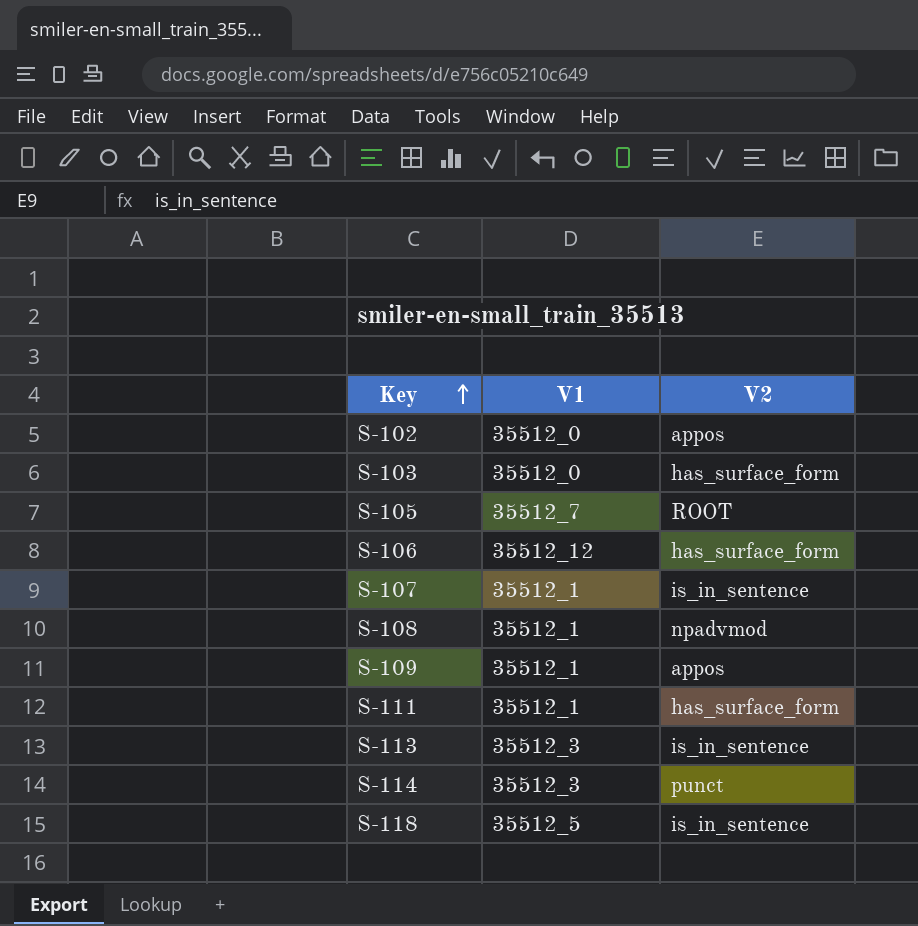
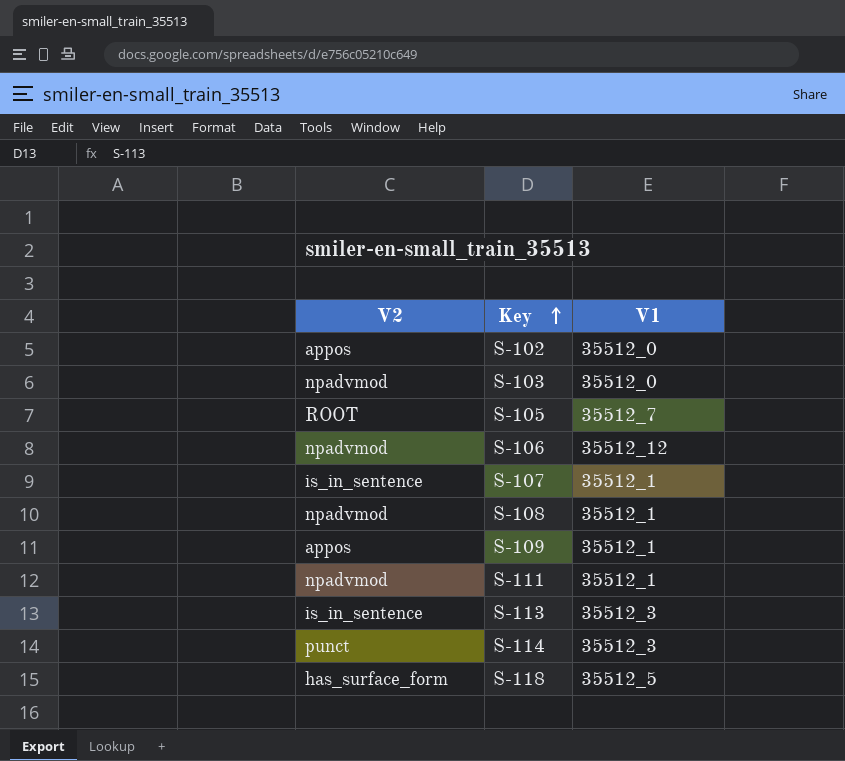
column V2 | position: 3 -> 1
S-103 | V2: has_surface_form -> npadvmod
S-106 | V2: has_surface_form -> npadvmod
S-111 | V2: has_surface_form -> npadvmod
S-118 | V2: is_in_sentence -> has_surface_form

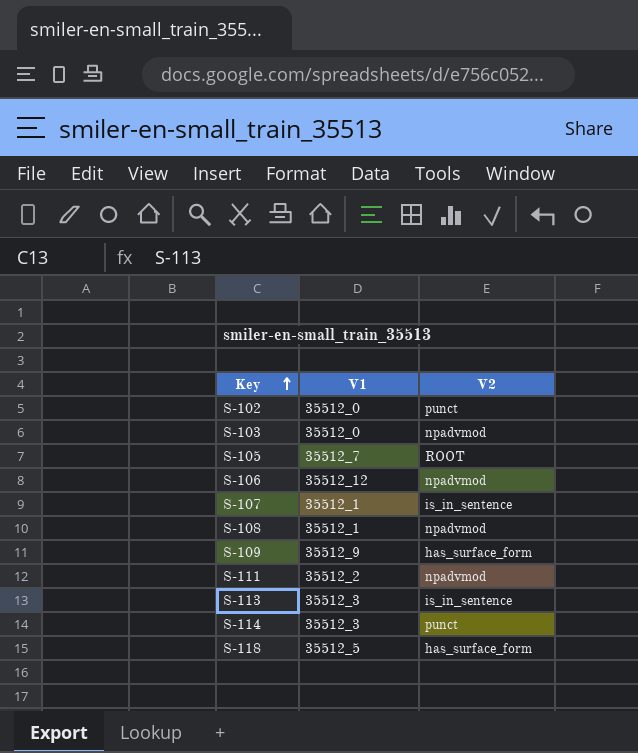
column V2 | position: 1 -> 3
S-102 | V2: appos -> punct
S-109 | V1: 35512_1 -> 35512_9
S-109 | V2: appos -> has_surface_form
S-111 | V1: 35512_1 -> 35512_2

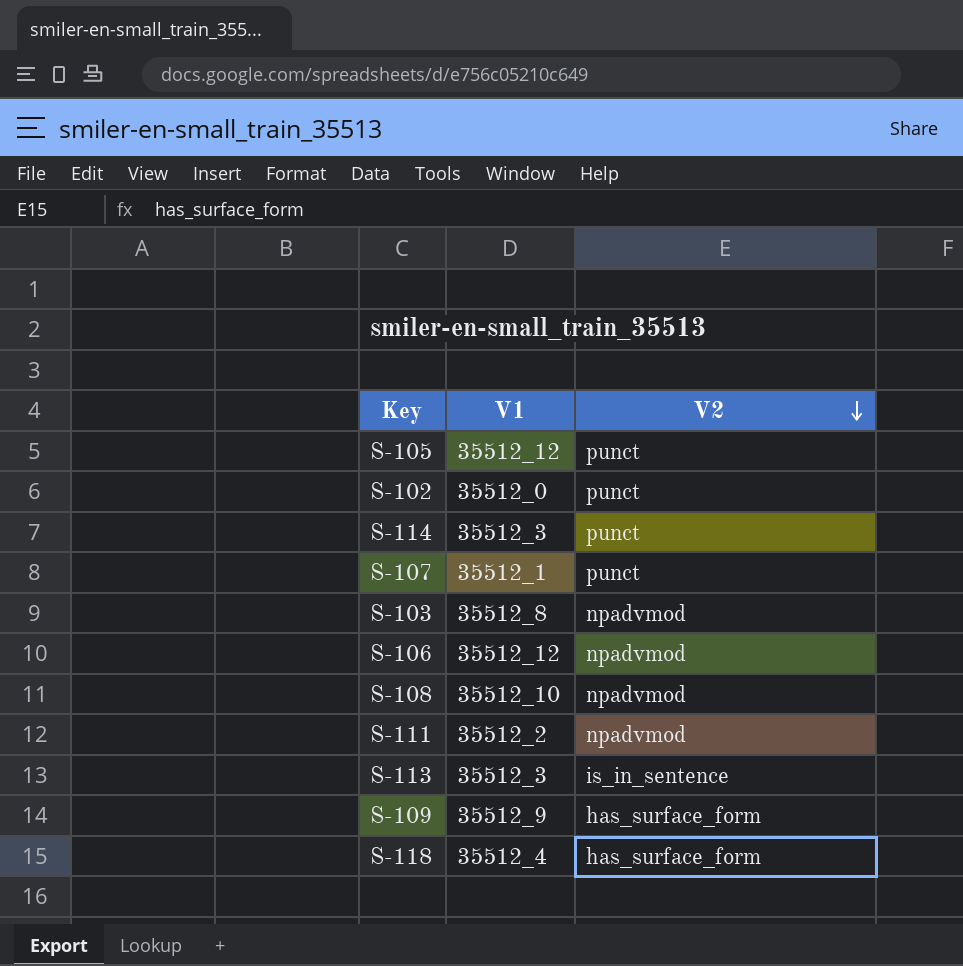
row order: Key ascending -> V2 descending
S-105 | V1: 35512_7 -> 35512_12
S-105 | V2: ROOT -> punct
S-107 | V2: is_in_sentence -> punct
S-103 | V1: 35512_0 -> 35512_8
S-108 | V1: 35512_1 -> 35512_10
S-118 | V1: 35512_5 -> 35512_4

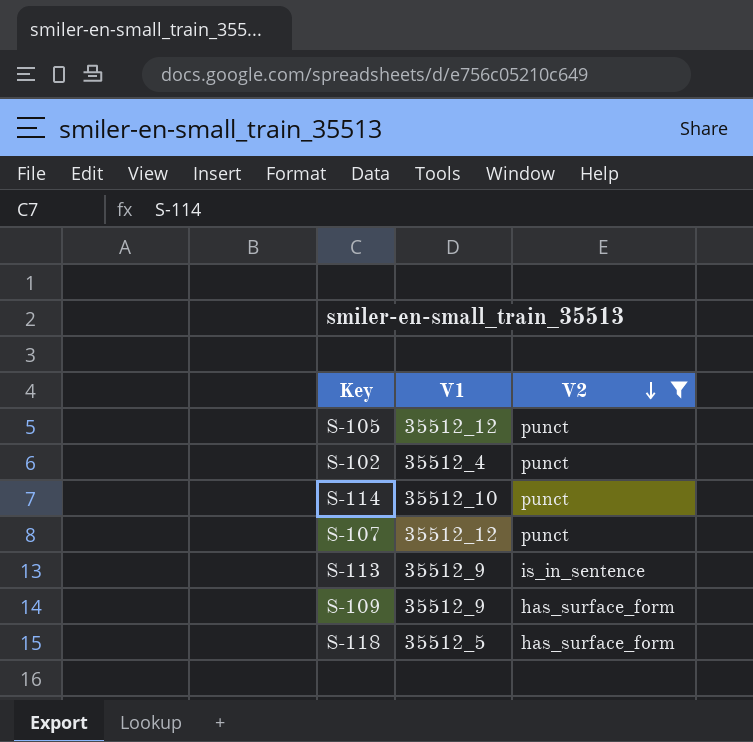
filter: none -> V2 != npadvmod
S-102 | V1: 35512_0 -> 35512_4
S-114 | V1: 35512_3 -> 35512_10
S-107 | V1: 35512_1 -> 35512_12
S-113 | V1: 35512_3 -> 35512_9
S-118 | V1: 35512_4 -> 35512_5

